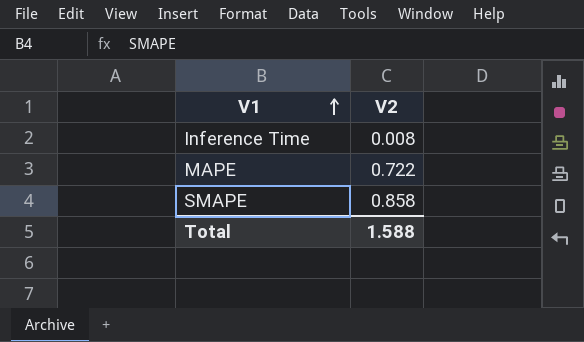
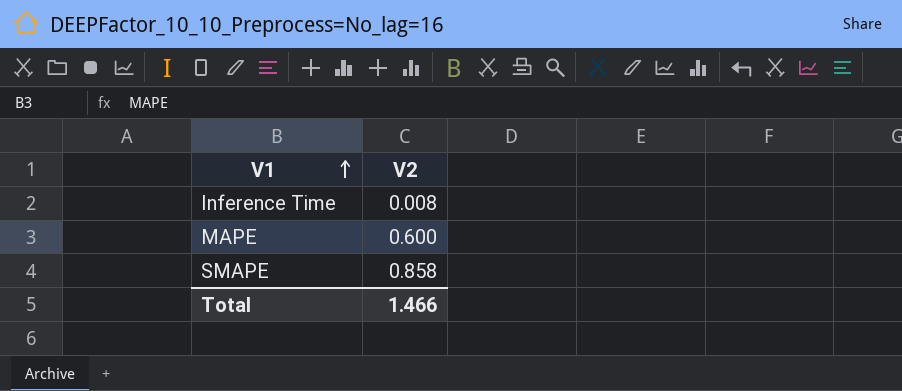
MAPE | V2: 0.722 -> 0.600
Total | V2: 1.588 -> 1.466

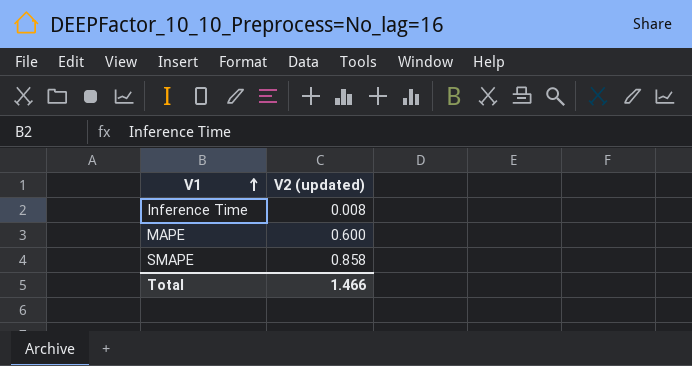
column name: V2 -> V2 (updated)

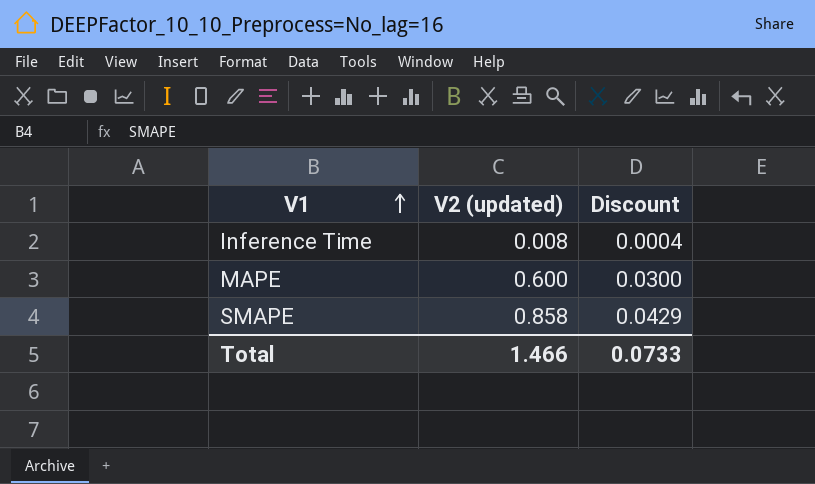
column Discount | formula: none -> [V2 (updated)] * 0.05

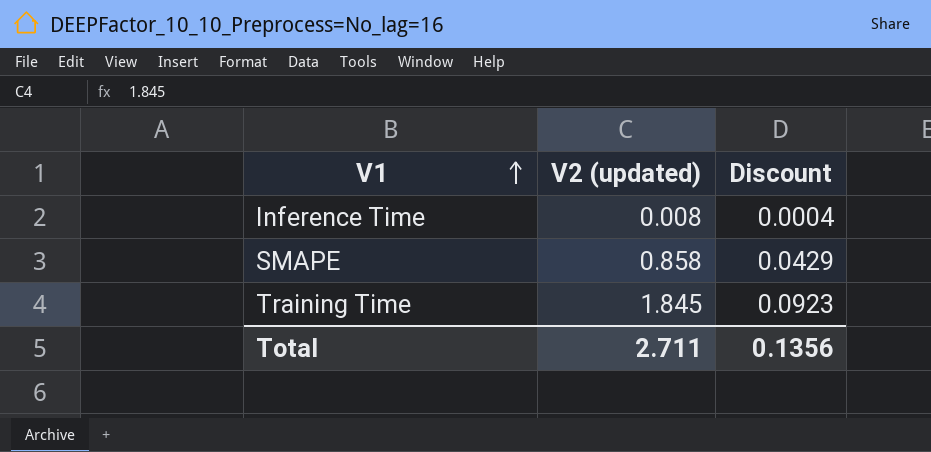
row MAPE: 0.600 | 0.0300 -> none
row Training Time: none -> 1.845 | 0.0923
Total | V2 (updated): 1.466 -> 2.711
Total | Discount: 0.0733 -> 0.1356

